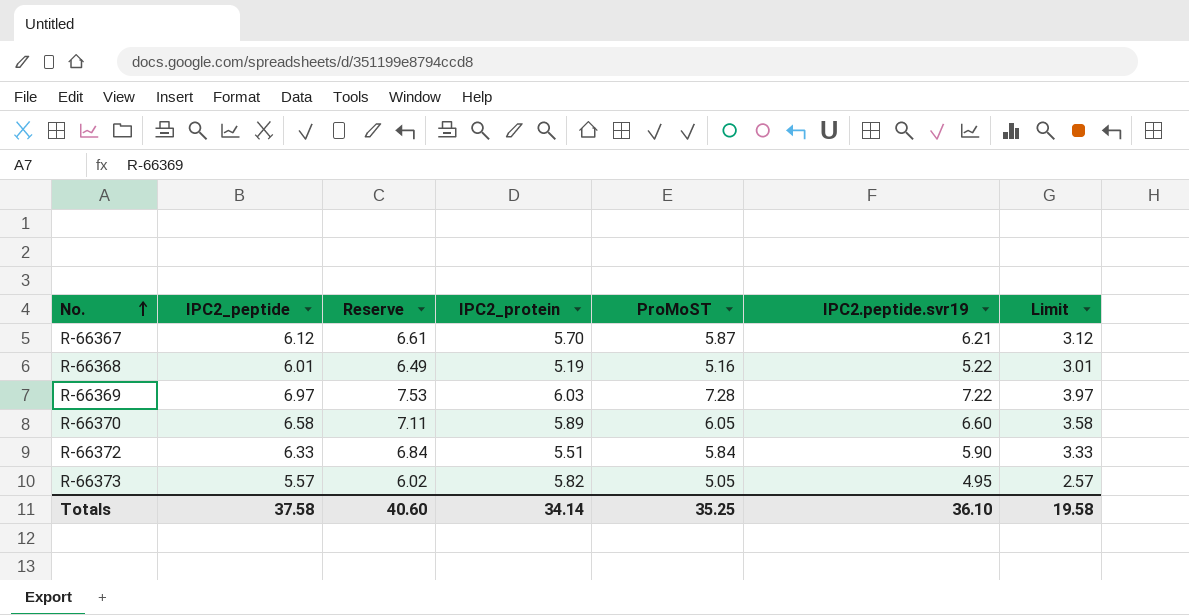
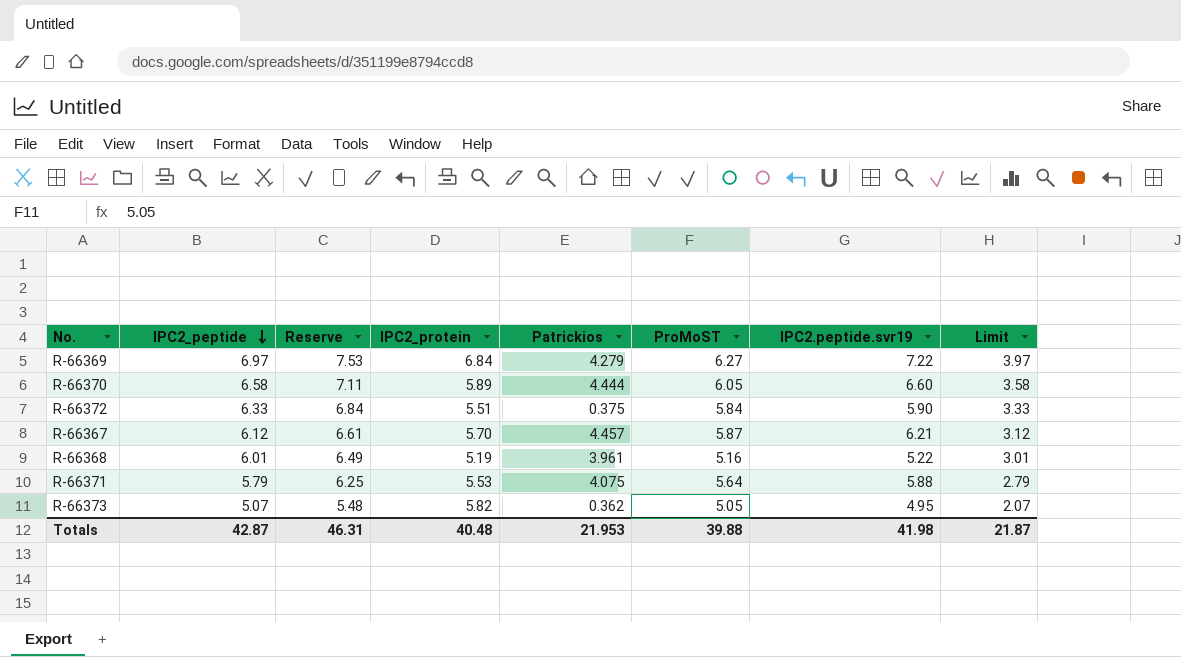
row order: No. ascending -> IPC2_peptide descending
column Patrickios | position: none -> 5
R-66369 | IPC2_protein: 6.03 -> 6.84
R-66369 | ProMoST: 7.28 -> 6.27
row R-66371: none -> 5.79 | 6.25 | 5.53 | 4.075 | 5.64 | 5.88 | 2.79
R-66373 | IPC2_peptide: 5.57 -> 5.07
R-66373 | Reserve: 6.02 -> 5.48
R-66373 | Limit: 2.57 -> 2.07
Totals | IPC2_peptide: 37.58 -> 42.87
Totals | Reserve: 40.60 -> 46.31
Totals | IPC2_protein: 34.14 -> 40.48
Totals | ProMoST: 35.25 -> 39.88
Totals | IPC2.peptide.svr19: 36.10 -> 41.98
Totals | Limit: 19.58 -> 21.87

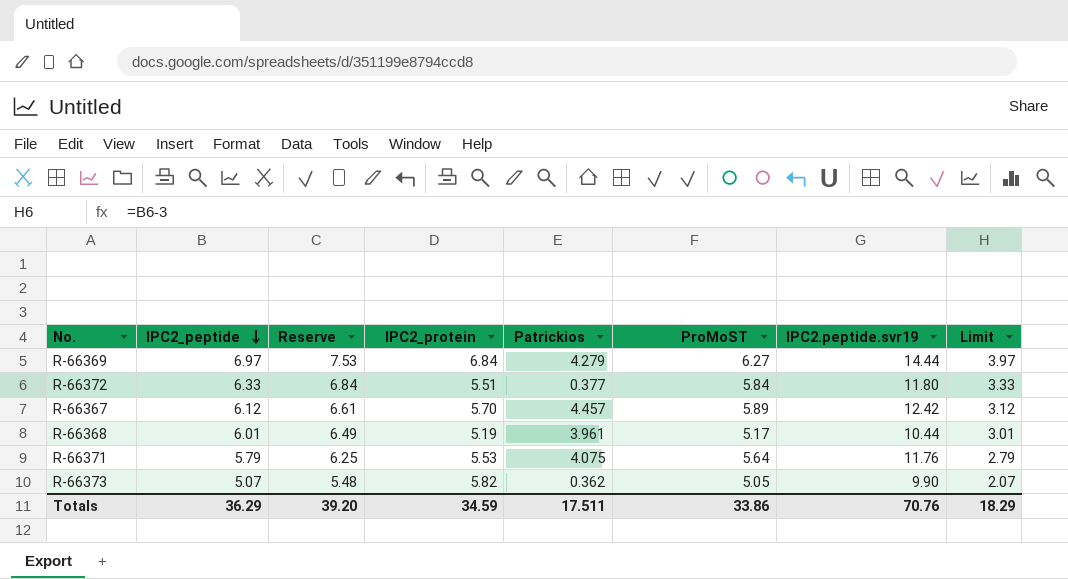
row R-66370: 6.58 | 7.11 | 5.89 | 4.444 | 6.05 | 6.60 | 3.58 -> none
R-66369 | IPC2.peptide.svr19: 7.22 -> 14.44
R-66372 | Patrickios: 0.375 -> 0.377
R-66372 | IPC2.peptide.svr19: 5.90 -> 11.80
R-66367 | ProMoST: 5.87 -> 5.89
R-66367 | IPC2.peptide.svr19: 6.21 -> 12.42
R-66368 | ProMoST: 5.16 -> 5.17
R-66368 | IPC2.peptide.svr19: 5.22 -> 10.44
R-66371 | IPC2.peptide.svr19: 5.88 -> 11.76
R-66373 | IPC2.peptide.svr19: 4.95 -> 9.90
Totals | IPC2_peptide: 42.87 -> 36.29
Totals | Reserve: 46.31 -> 39.20
Totals | IPC2_protein: 40.48 -> 34.59
Totals | Patrickios: 21.953 -> 17.511
Totals | ProMoST: 39.88 -> 33.86
Totals | IPC2.peptide.svr19: 41.98 -> 70.76
Totals | Limit: 21.87 -> 18.29

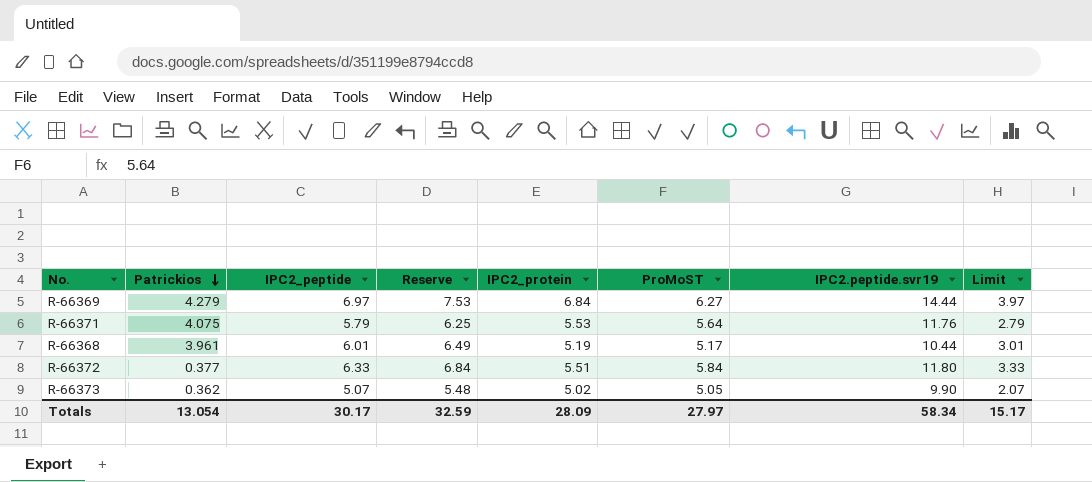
row order: IPC2_peptide descending -> Patrickios descending
column Patrickios | position: 5 -> 2
row R-66367: 6.12 | 6.61 | 5.70 | 4.457 | 5.89 | 12.42 | 3.12 -> none
R-66373 | IPC2_protein: 5.82 -> 5.02
Totals | Patrickios: 17.511 -> 13.054
Totals | IPC2_peptide: 36.29 -> 30.17
Totals | Reserve: 39.20 -> 32.59
Totals | IPC2_protein: 34.59 -> 28.09
Totals | ProMoST: 33.86 -> 27.97
Totals | IPC2.peptide.svr19: 70.76 -> 58.34
Totals | Limit: 18.29 -> 15.17

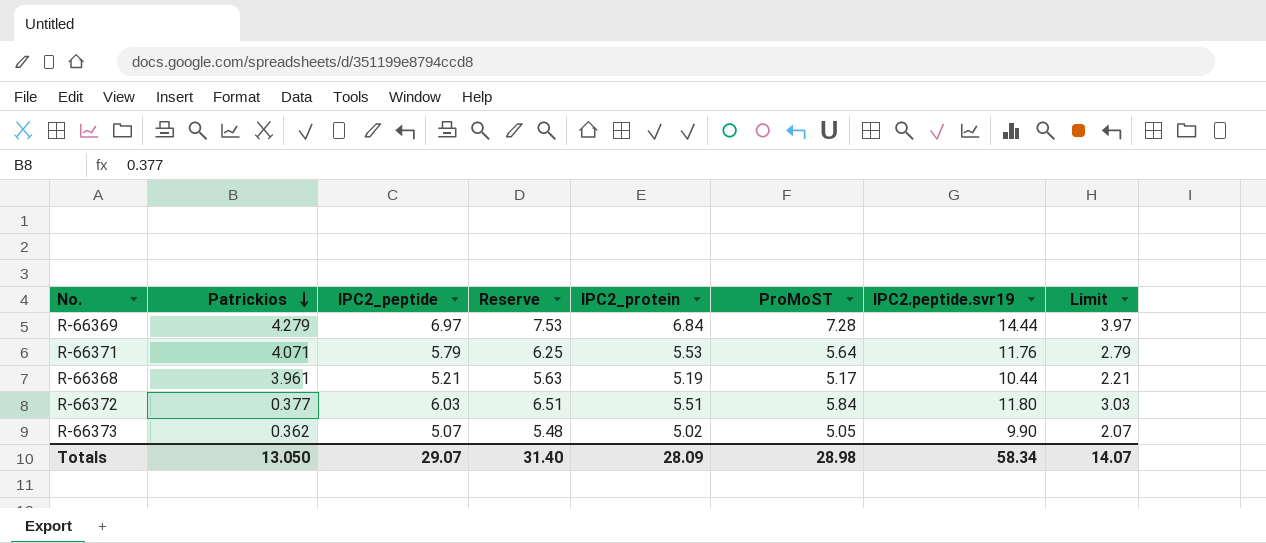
R-66369 | ProMoST: 6.27 -> 7.28
R-66371 | Patrickios: 4.075 -> 4.071
R-66368 | IPC2_peptide: 6.01 -> 5.21
R-66368 | Reserve: 6.49 -> 5.63
R-66368 | Limit: 3.01 -> 2.21
R-66372 | IPC2_peptide: 6.33 -> 6.03
R-66372 | Reserve: 6.84 -> 6.51
R-66372 | Limit: 3.33 -> 3.03
Totals | Patrickios: 13.054 -> 13.050
Totals | IPC2_peptide: 30.17 -> 29.07
Totals | Reserve: 32.59 -> 31.40
Totals | ProMoST: 27.97 -> 28.98
Totals | Limit: 15.17 -> 14.07

